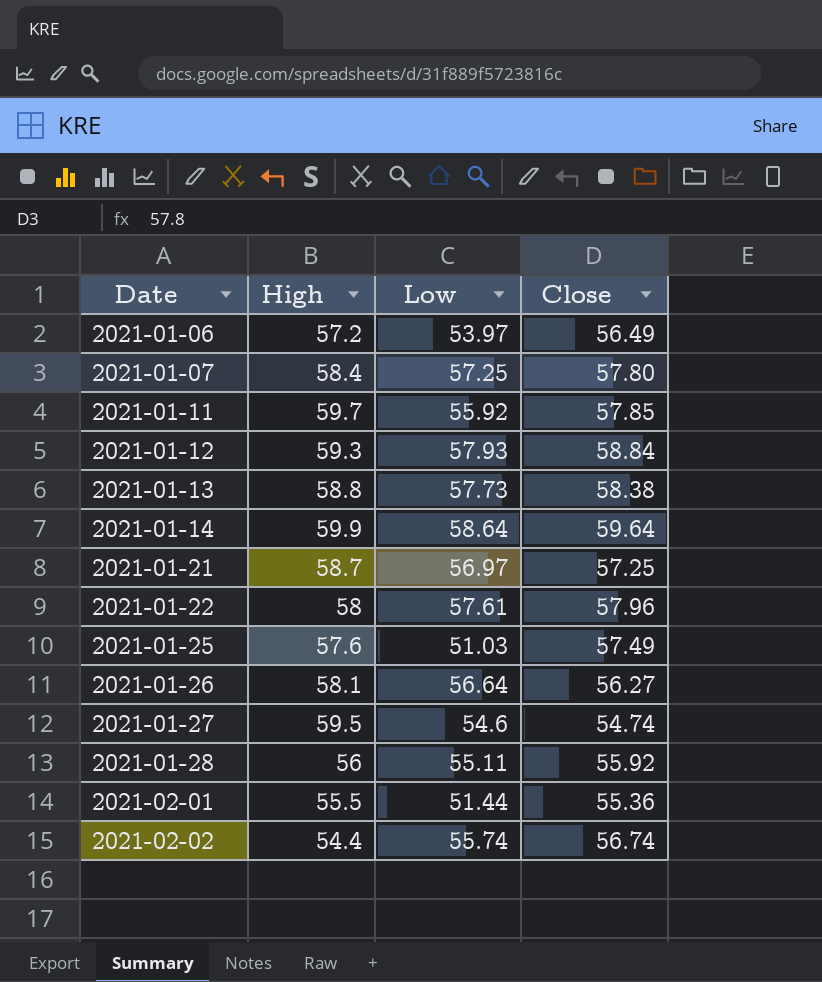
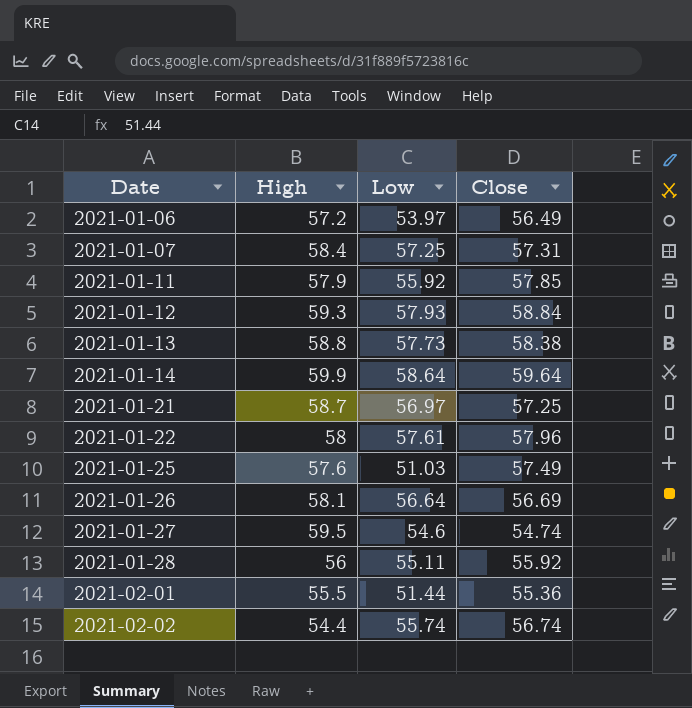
2021-01-07 | Close: 57.80 -> 57.31
2021-01-11 | High: 59.7 -> 57.9
2021-01-26 | Close: 56.27 -> 56.69

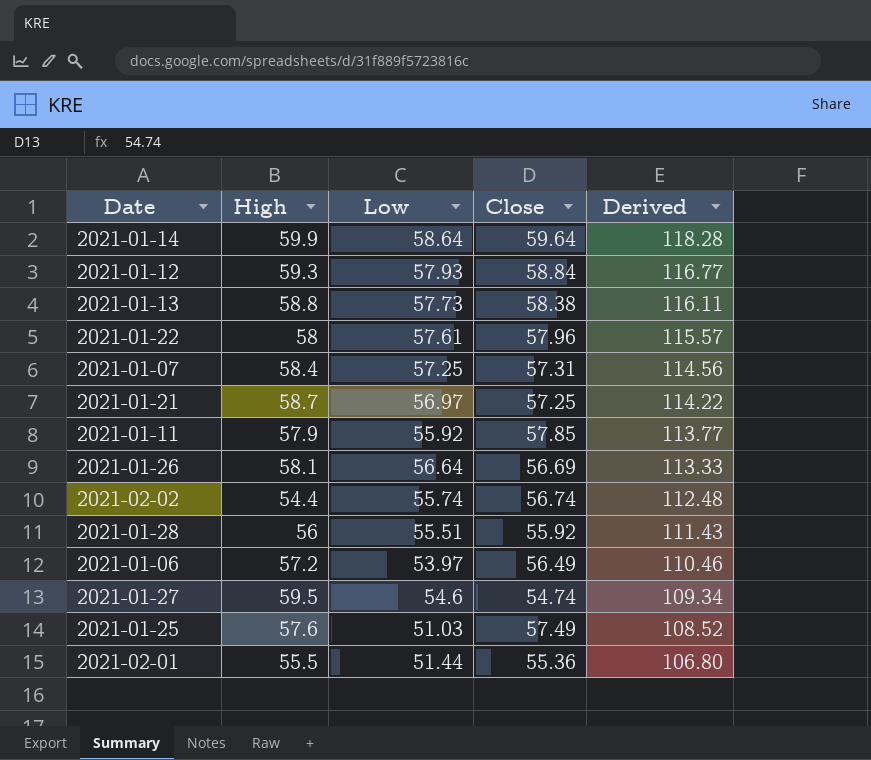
row order: Date ascending -> Derived descending
column Derived | formula: none -> [Low] + [Close]
2021-01-28 | Low: 55.11 -> 55.51

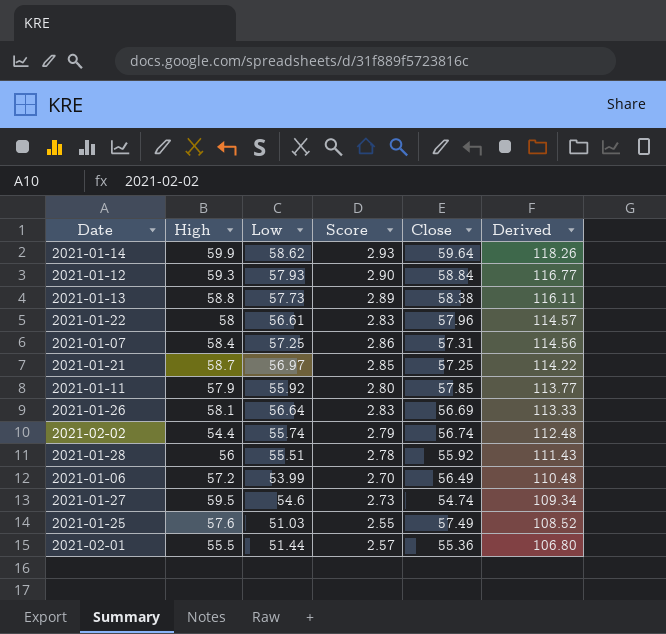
column Score | formula: none -> [Low] * 0.05
2021-01-14 | Low: 58.64 -> 58.62
2021-01-14 | Derived: 118.28 -> 118.26
2021-01-22 | Low: 57.61 -> 56.61
2021-01-22 | Derived: 115.57 -> 114.57
2021-01-06 | Low: 53.97 -> 53.99
2021-01-06 | Derived: 110.46 -> 110.48

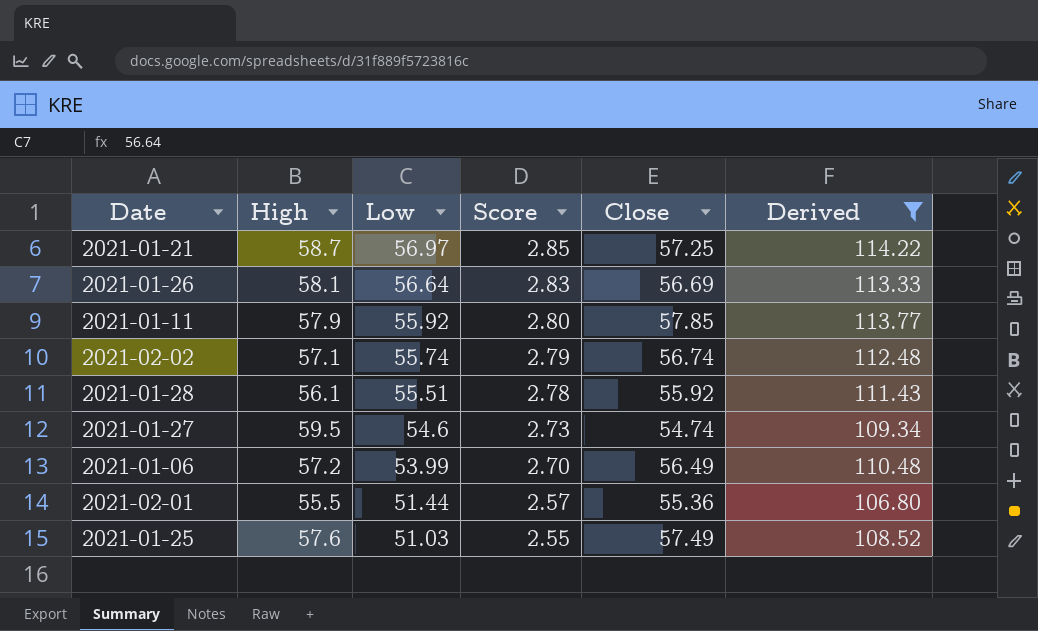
filter: none -> Derived <= 114.22
row order: Derived descending -> Low descending
2021-02-02 | High: 54.4 -> 57.1
2021-01-28 | High: 56 -> 56.1

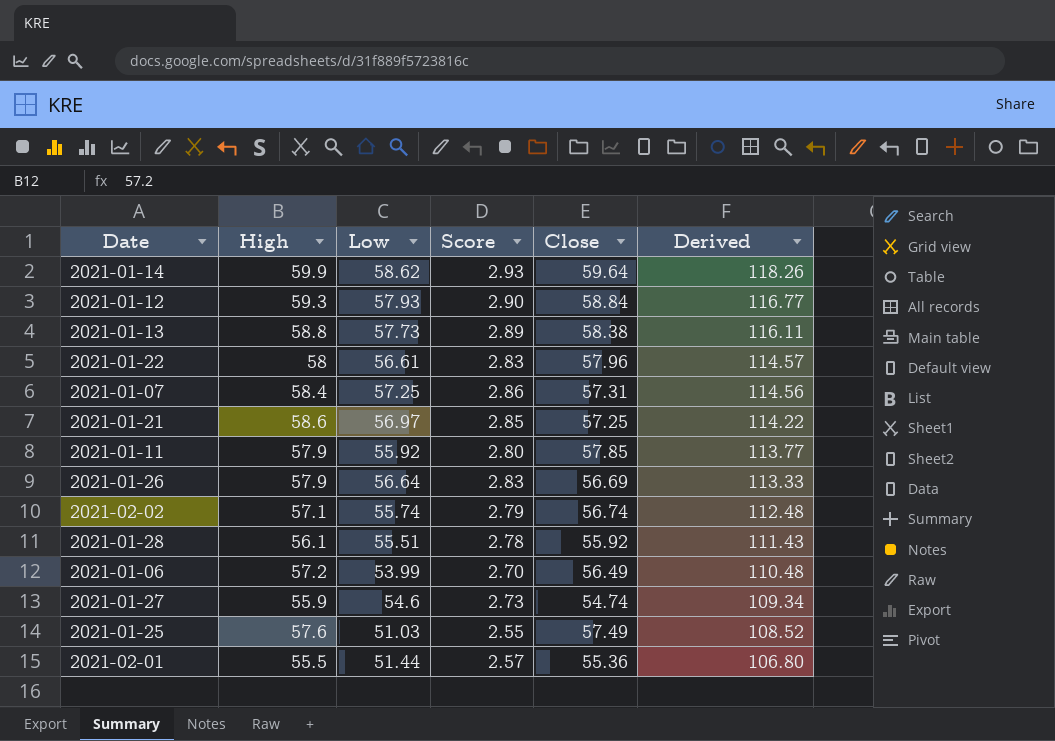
filter: Derived <= 114.22 -> none
row order: Low descending -> Derived descending
2021-01-21 | High: 58.7 -> 58.6
2021-01-26 | High: 58.1 -> 57.9
2021-01-27 | High: 59.5 -> 55.9

